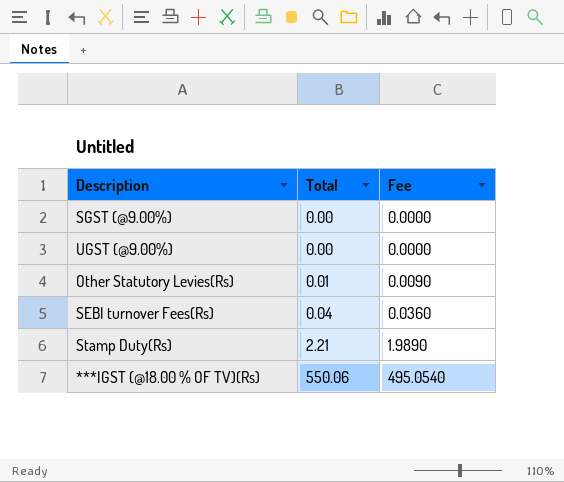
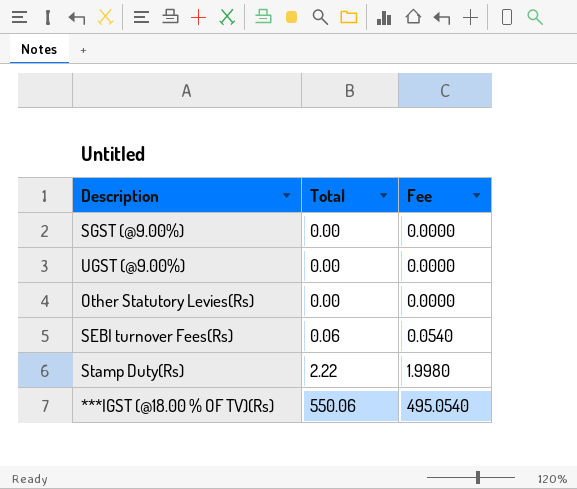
Other Statutory Levies(Rs) | Total: 0.01 -> 0.00
Other Statutory Levies(Rs) | Fee: 0.0090 -> 0.0000
SEBI turnover Fees(Rs) | Total: 0.04 -> 0.06
SEBI turnover Fees(Rs) | Fee: 0.0360 -> 0.0540
Stamp Duty(Rs) | Total: 2.21 -> 2.22
Stamp Duty(Rs) | Fee: 1.9890 -> 1.9980

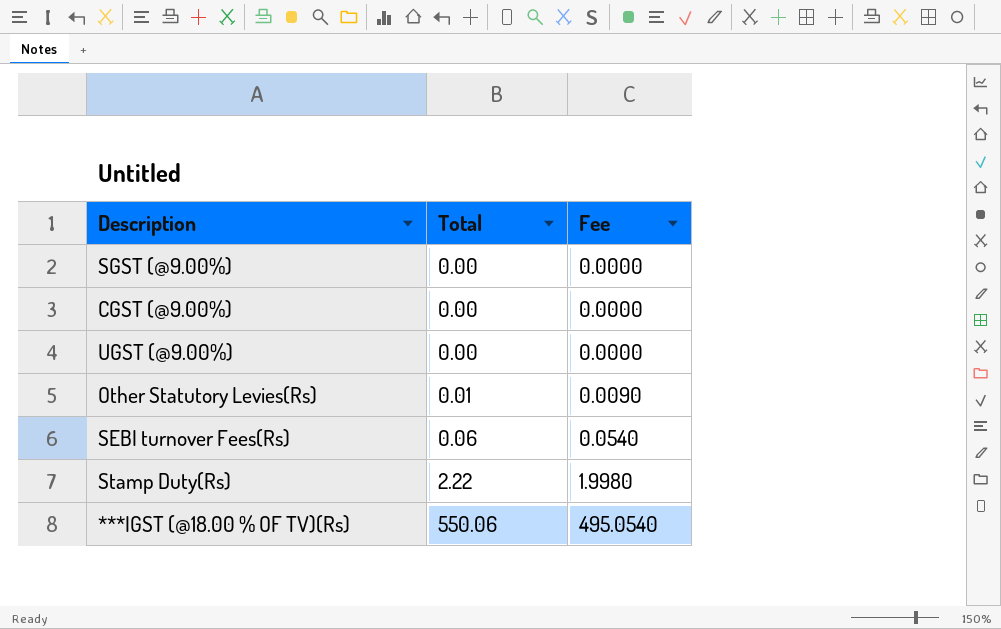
row CGST (@9.00%): none -> 0.00 | 0.0000
Other Statutory Levies(Rs) | Total: 0.00 -> 0.01
Other Statutory Levies(Rs) | Fee: 0.0000 -> 0.0090

